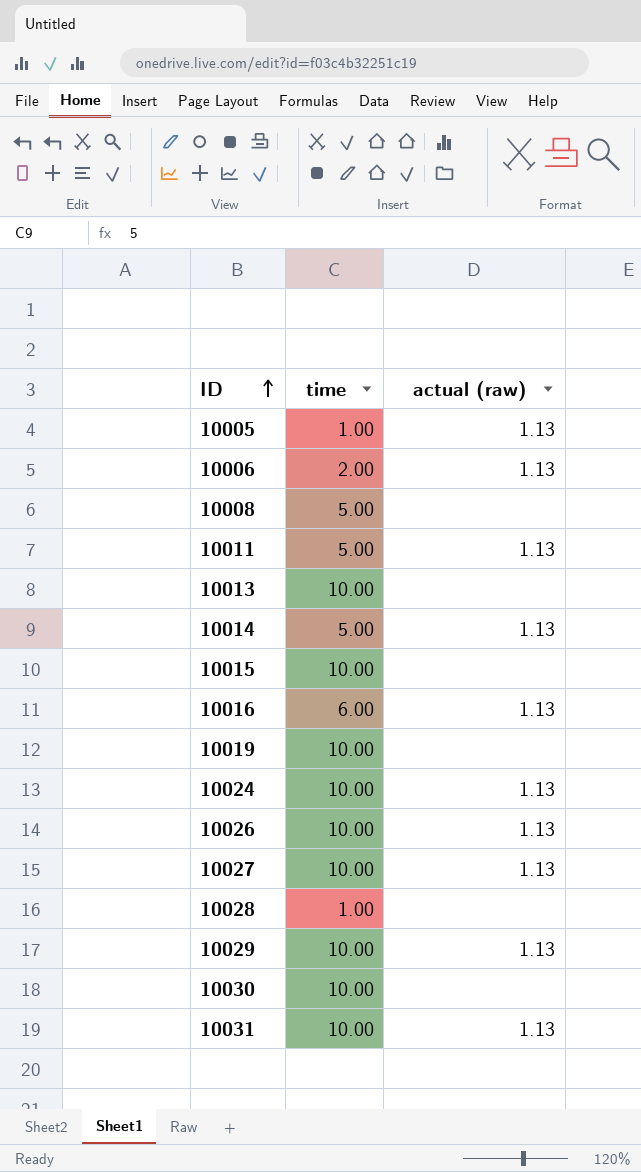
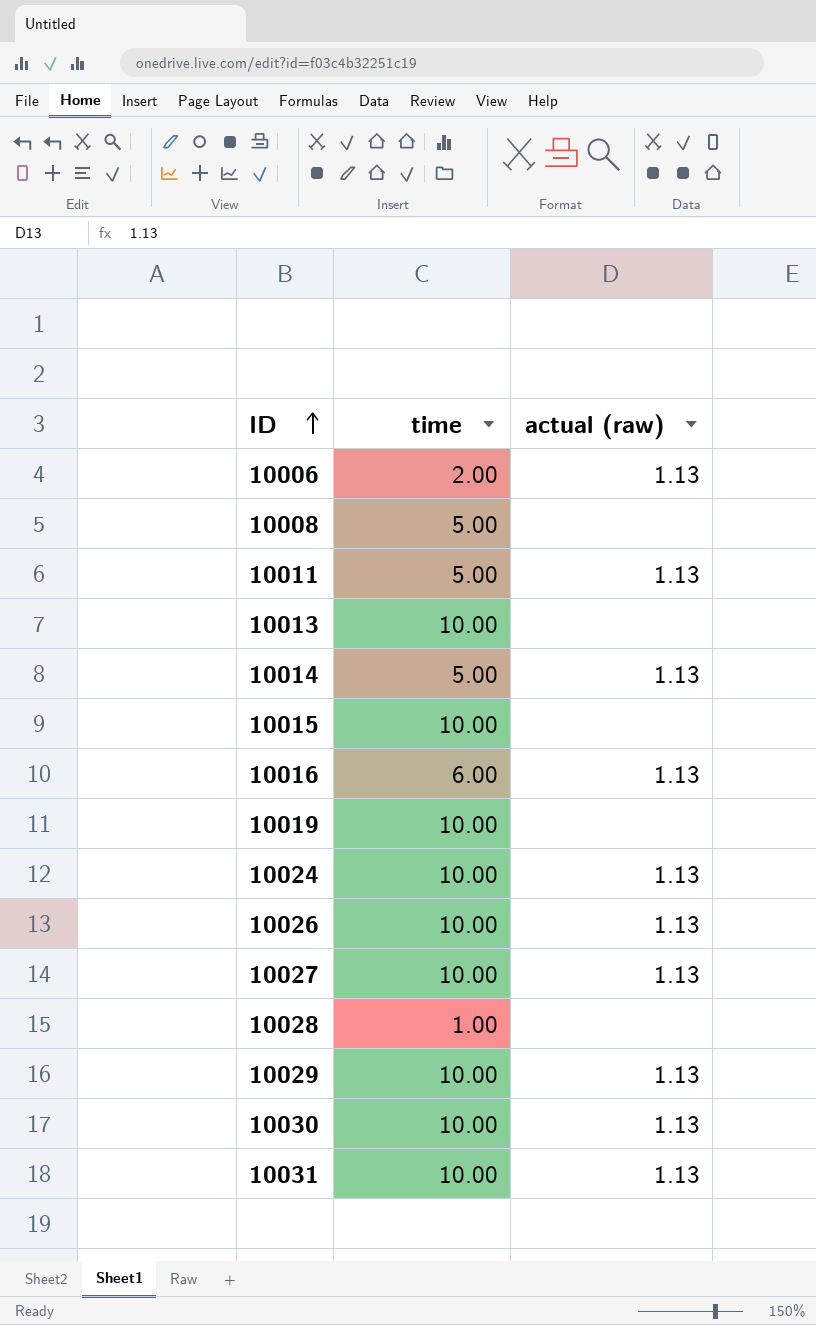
row 10005: 1.00 | 1.13 -> none
10030 | actual (raw): none -> 1.13

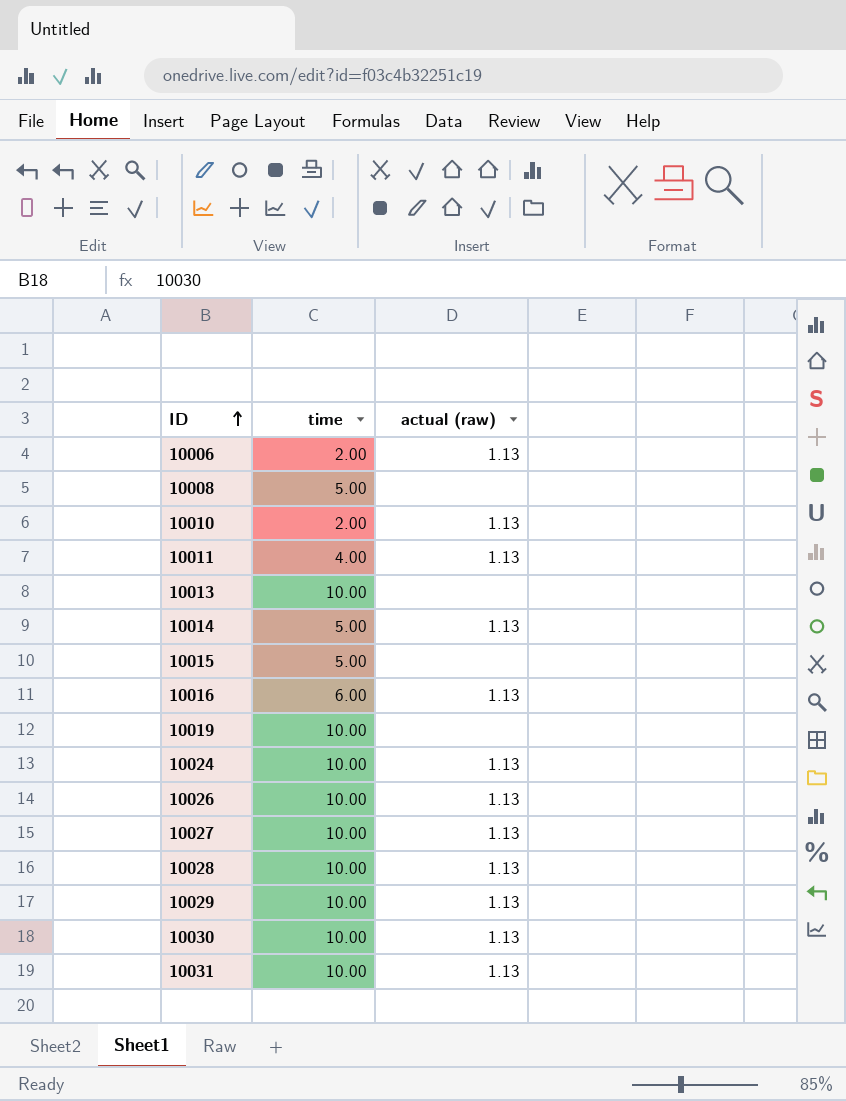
row 10010: none -> 2.00 | 1.13
10011 | time: 5.00 -> 4.00
10015 | time: 10.00 -> 5.00
10028 | time: 1.00 -> 10.00
10028 | actual (raw): none -> 1.13

